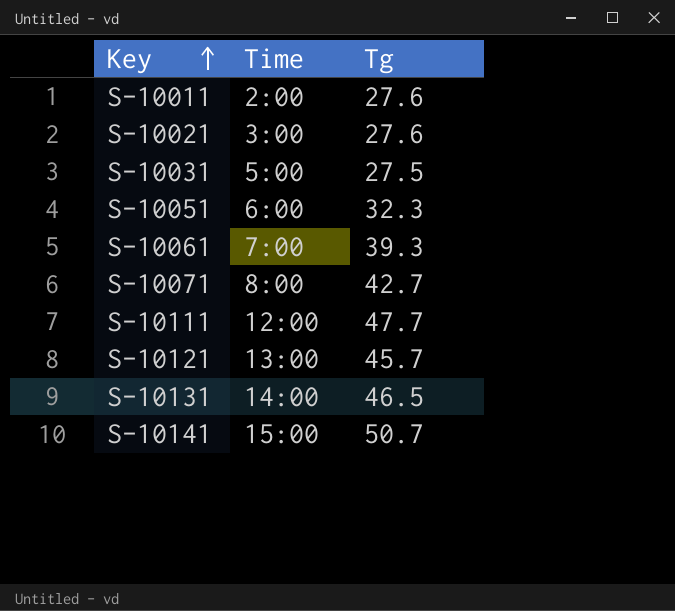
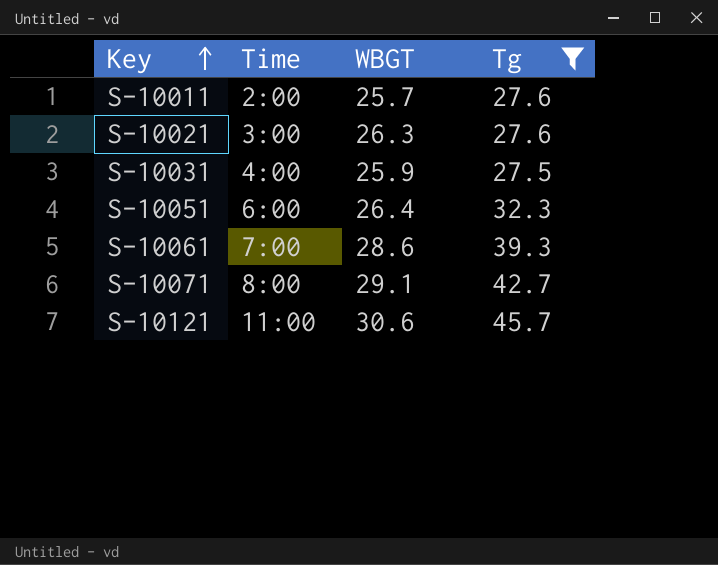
filter: none -> Tg <= 45.7
column WBGT | position: none -> 3
S-10031 | Time: 5:00 -> 4:00
S-10121 | Time: 13:00 -> 11:00

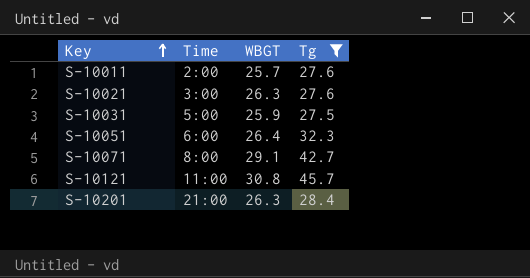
row S-10061: 7:00 | 28.6 | 39.3 -> none
S-10031 | Time: 4:00 -> 5:00
S-10121 | WBGT: 30.6 -> 30.8
row S-10201: none -> 21:00 | 26.3 | 28.4

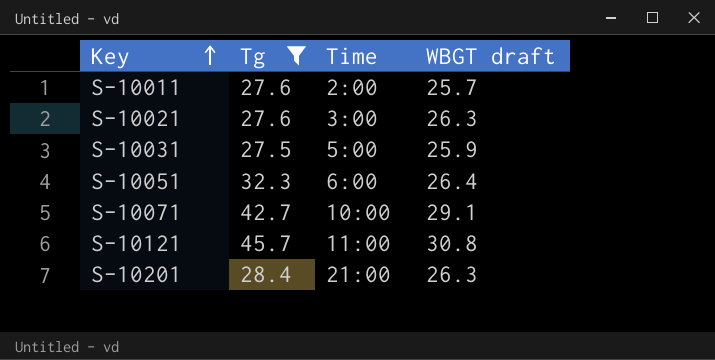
column Tg | position: 4 -> 2
column name: WBGT -> WBGT draft
S-10071 | Time: 8:00 -> 10:00

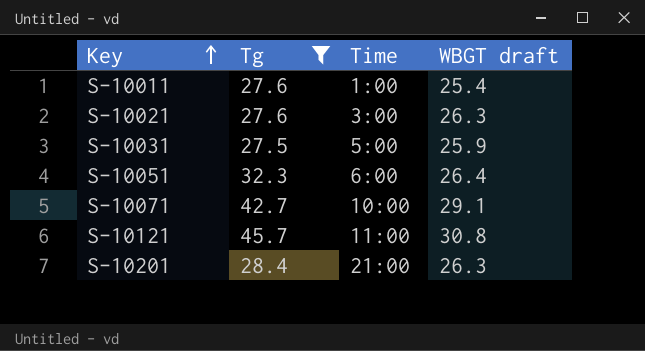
S-10011 | Time: 2:00 -> 1:00
S-10011 | WBGT draft: 25.7 -> 25.4

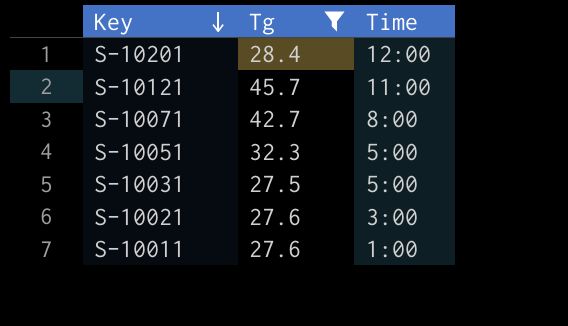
row order: Key ascending -> Key descending
column WBGT draft | position: 4 -> none
S-10201 | Time: 21:00 -> 12:00
S-10071 | Time: 10:00 -> 8:00
S-10051 | Time: 6:00 -> 5:00

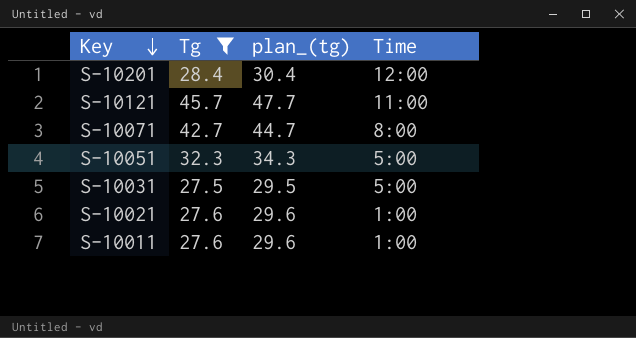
column plan_(tg) | formula: none -> [Tg] + 2
S-10021 | Time: 3:00 -> 1:00

